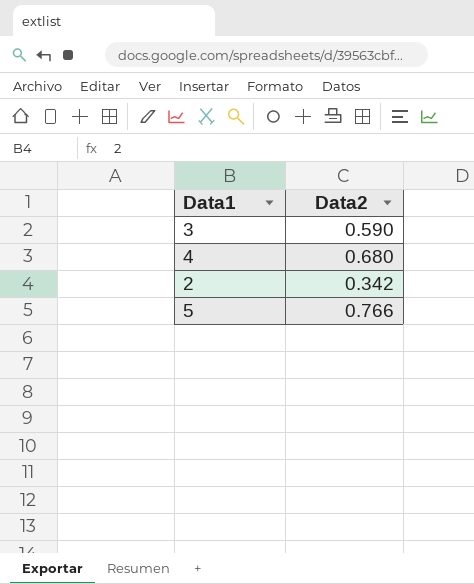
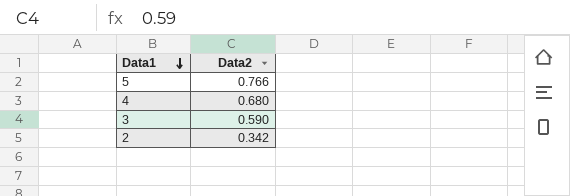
row order: none -> Data1 descending

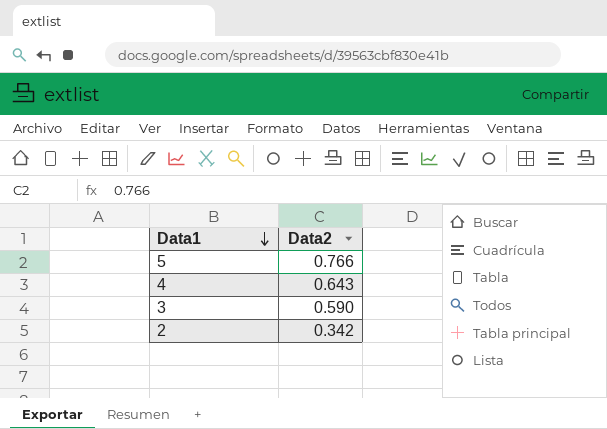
4 | Data2: 0.680 -> 0.643

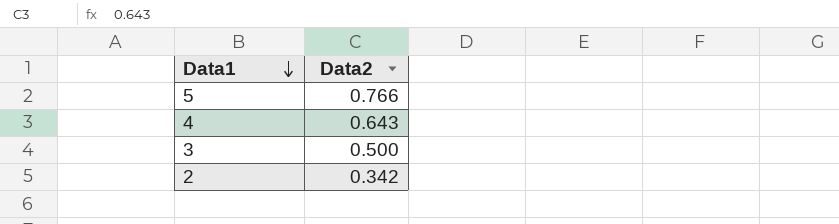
3 | Data2: 0.590 -> 0.500

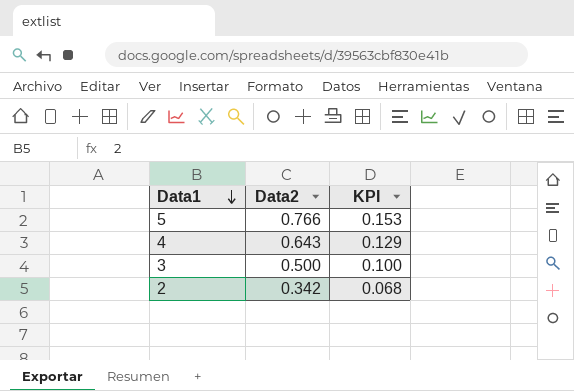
column KPI | formula: none -> [Data2] * 0.2

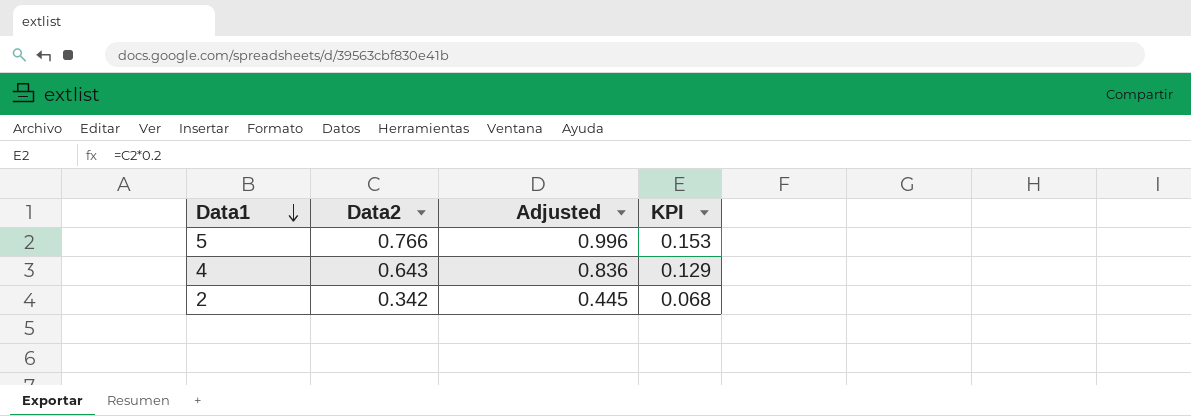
column Adjusted | formula: none -> [Data2] * 1.3
row 3: 0.500 | 0.100 -> none

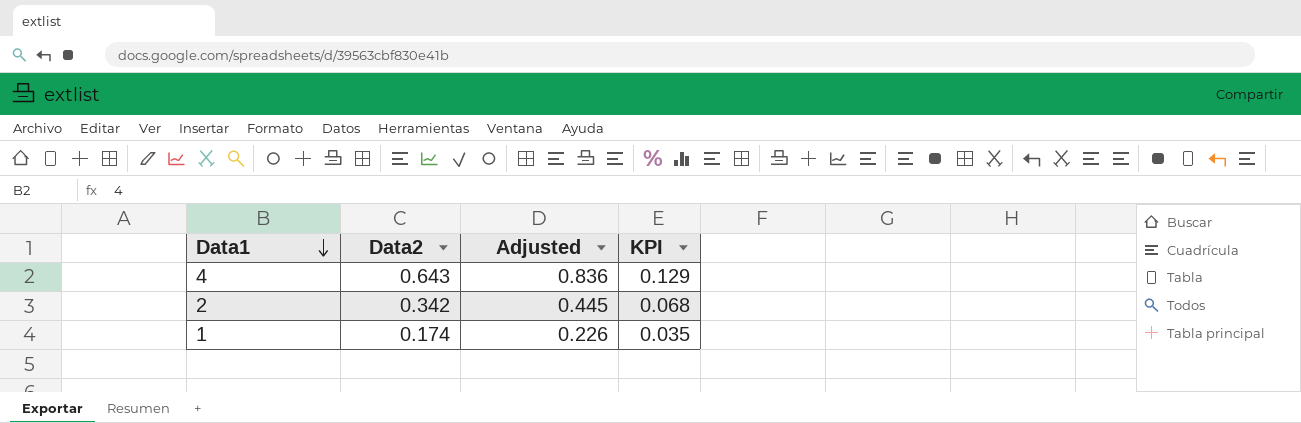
row 5: 0.766 | 0.996 | 0.153 -> none
row 1: none -> 0.174 | 0.226 | 0.035

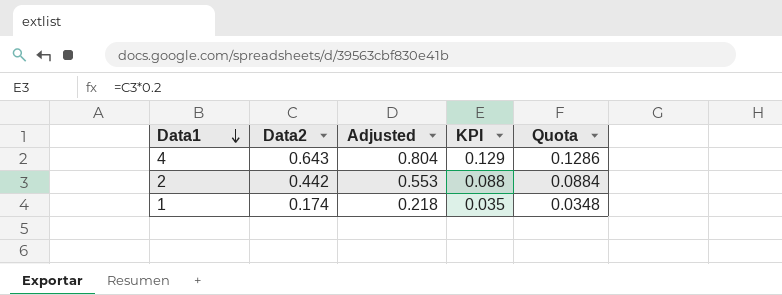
column Adjusted | formula: [Data2] * 1.3 -> [Data2] * 1.25
column Quota | formula: none -> [Data2] * 0.2
2 | Data2: 0.342 -> 0.442
2 | KPI: 0.068 -> 0.088

